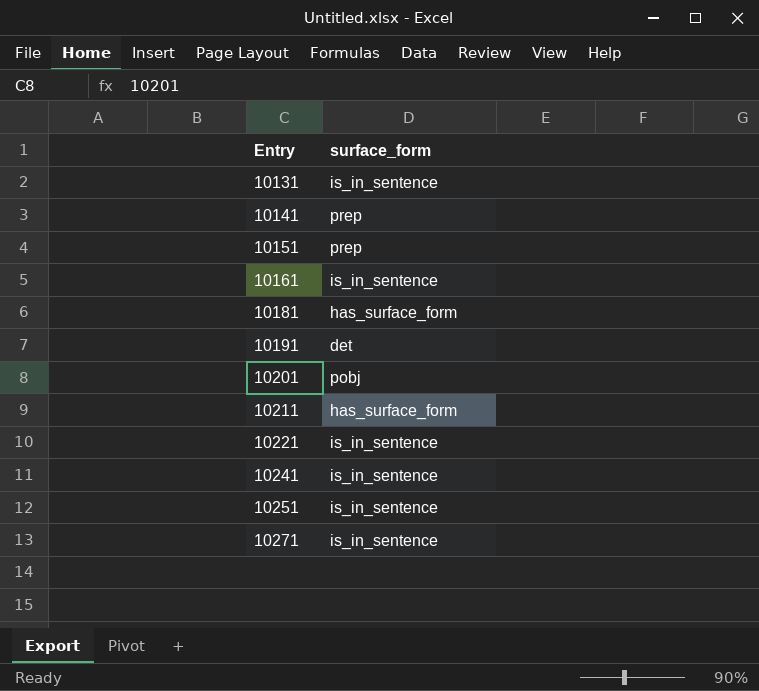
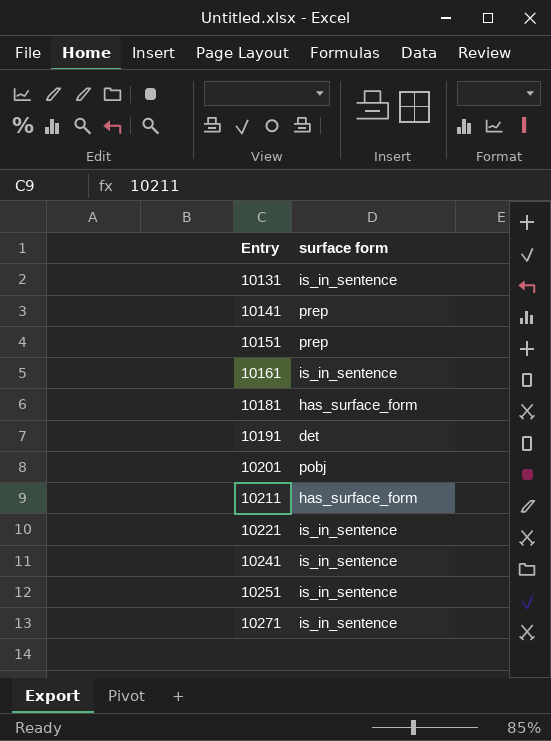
column name: surface_form -> surface form

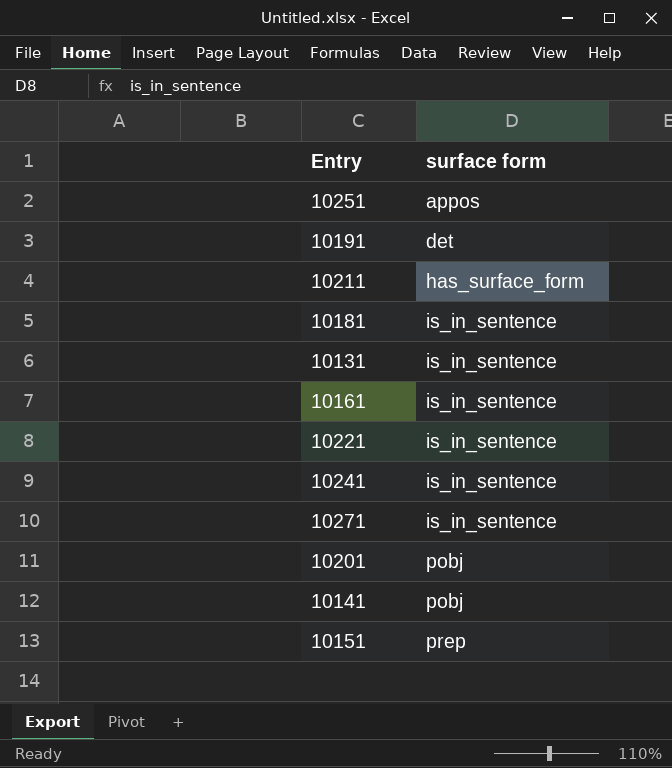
row order: Entry ascending -> surface form ascending
10251 | surface form: is_in_sentence -> appos
10181 | surface form: has_surface_form -> is_in_sentence
10141 | surface form: prep -> pobj

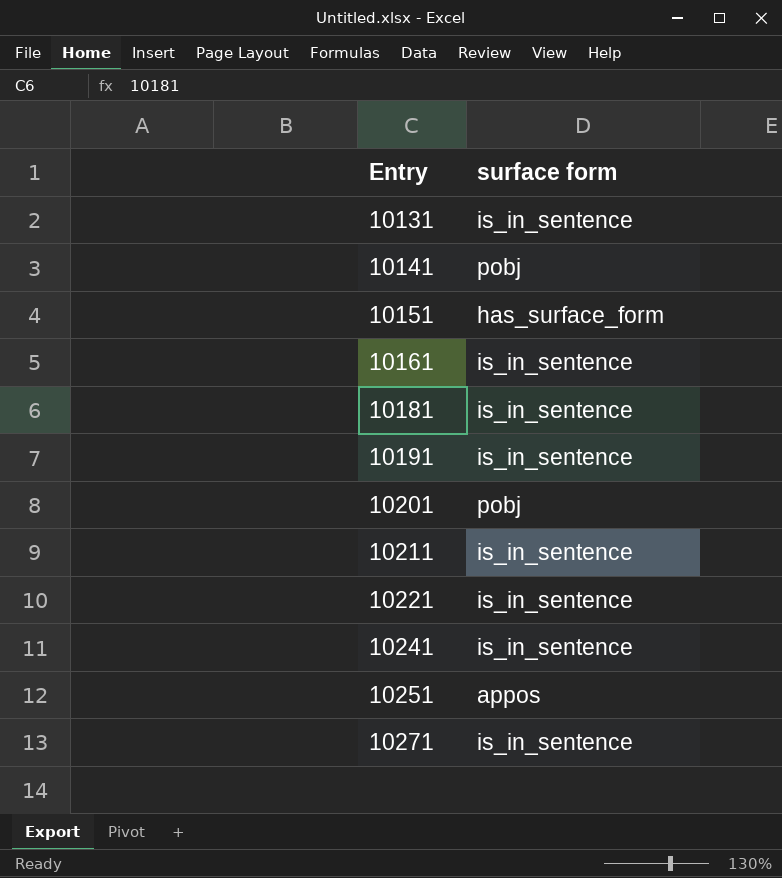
row order: surface form ascending -> Entry ascending
10151 | surface form: prep -> has_surface_form
10191 | surface form: det -> is_in_sentence
10211 | surface form: has_surface_form -> is_in_sentence

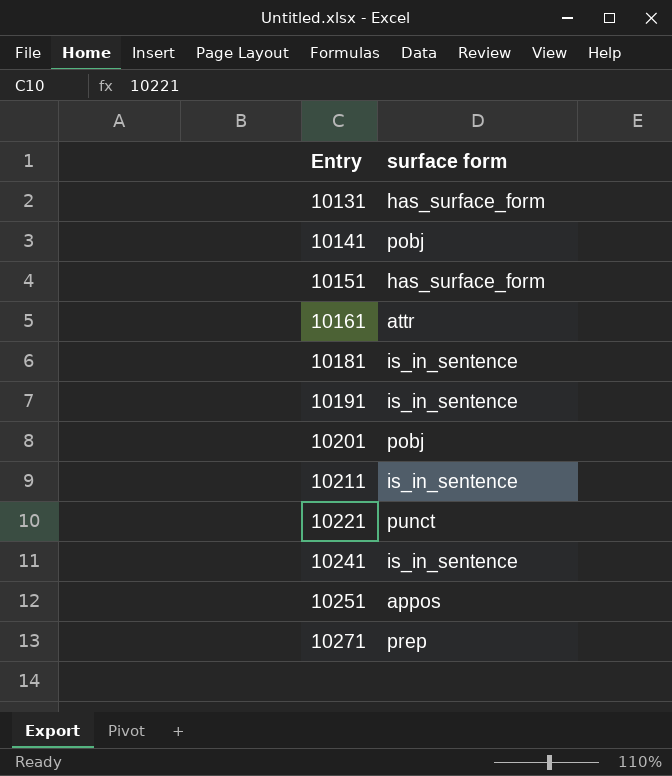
10131 | surface form: is_in_sentence -> has_surface_form
10161 | surface form: is_in_sentence -> attr
10221 | surface form: is_in_sentence -> punct
10271 | surface form: is_in_sentence -> prep

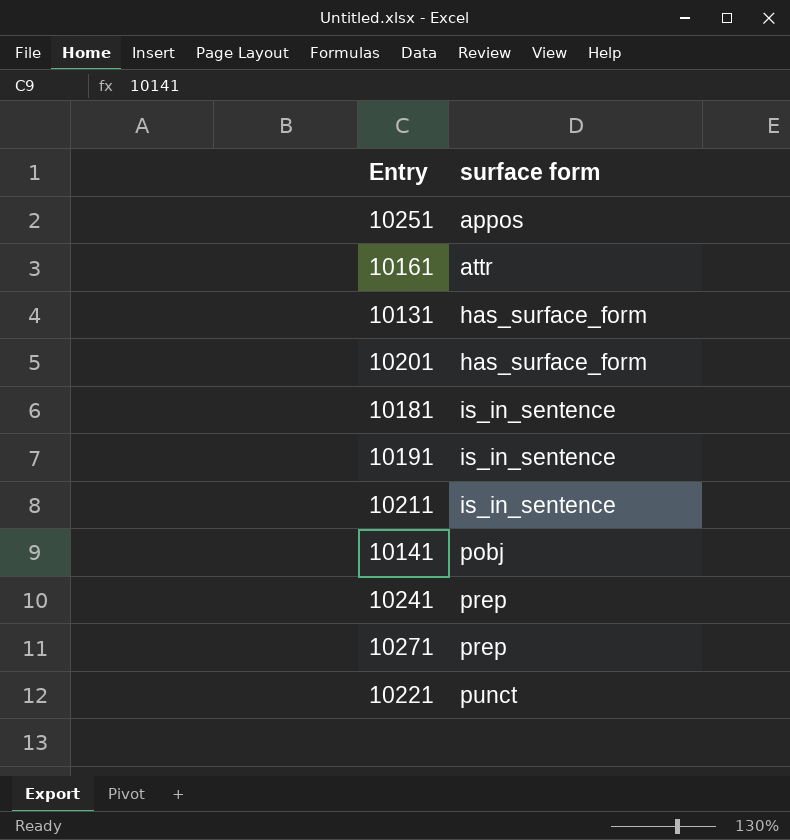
row order: Entry ascending -> surface form ascending
row 10151: has_surface_form -> none
10201 | surface form: pobj -> has_surface_form
10241 | surface form: is_in_sentence -> prep

